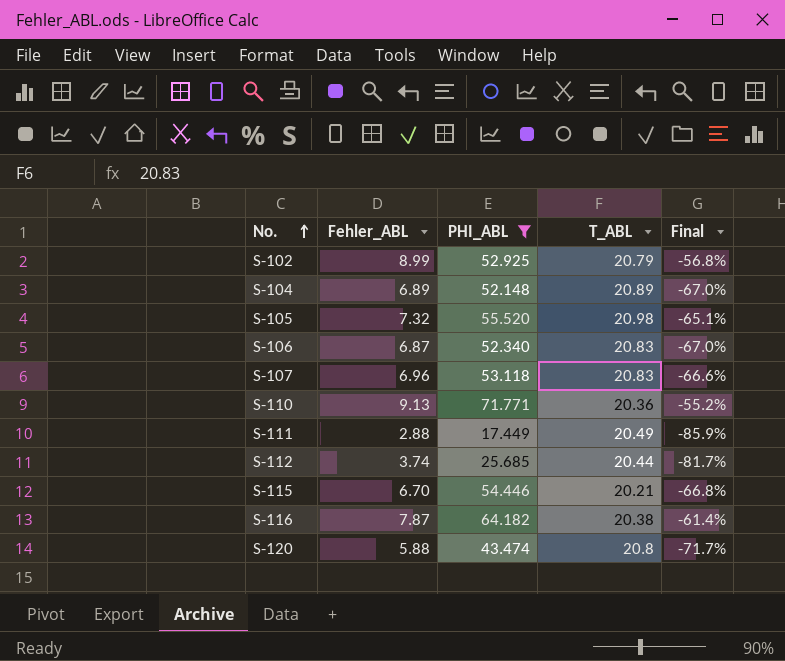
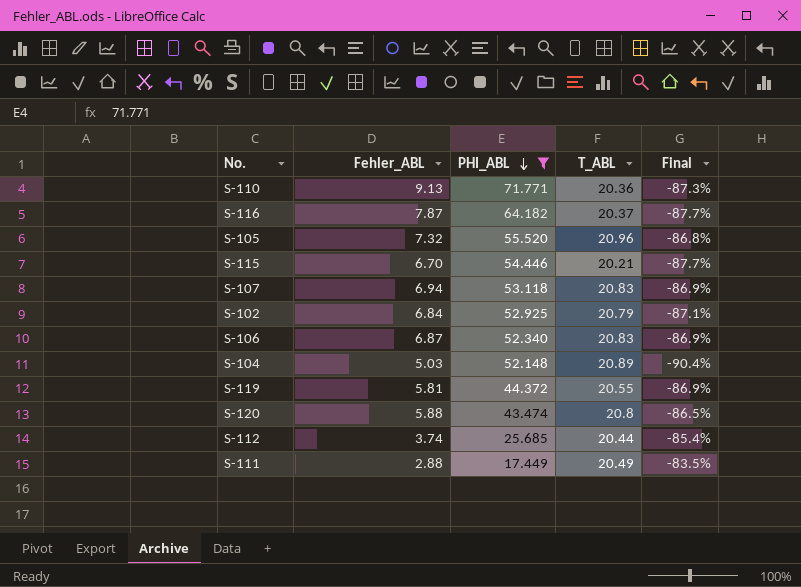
row order: No. ascending -> PHI_ABL descending
column Final | formula: ([Fehler_ABL] - [T_ABL]) / [T_ABL] -> ([Fehler_ABL] - [PHI_ABL]) / [PHI_ABL]
S-116 | T_ABL: 20.38 -> 20.37
S-105 | T_ABL: 20.98 -> 20.96
S-107 | Fehler_ABL: 6.96 -> 6.94
S-102 | Fehler_ABL: 8.99 -> 6.84
S-104 | Fehler_ABL: 6.89 -> 5.03
row S-119: none -> 5.81 | 44.372 | 20.55 | -86.9%

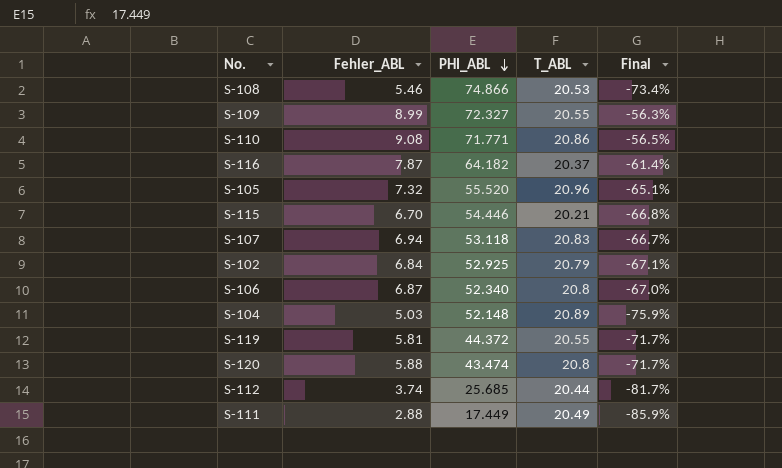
filter: PHI_ABL <= 71.771 -> none
column Final | formula: ([Fehler_ABL] - [PHI_ABL]) / [PHI_ABL] -> ([Fehler_ABL] - [T_ABL]) / [T_ABL]
S-110 | Fehler_ABL: 9.13 -> 9.08
S-110 | T_ABL: 20.36 -> 20.86
S-106 | T_ABL: 20.83 -> 20.8

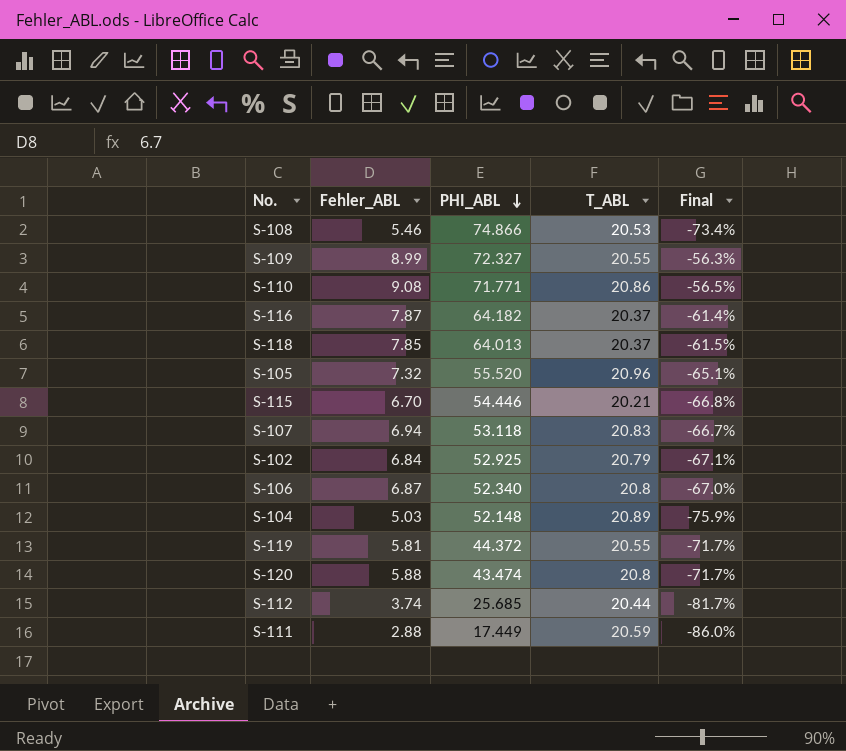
row S-118: none -> 7.85 | 64.013 | 20.37 | -61.5%
S-111 | T_ABL: 20.49 -> 20.59
S-111 | Final: -85.9% -> -86.0%

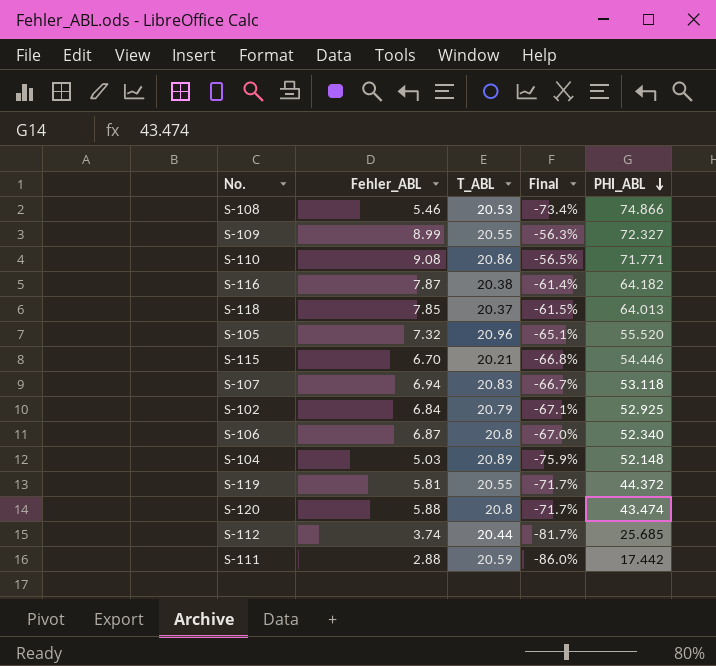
column PHI_ABL | position: 3 -> 5
S-116 | T_ABL: 20.37 -> 20.38
S-111 | PHI_ABL: 17.449 -> 17.442

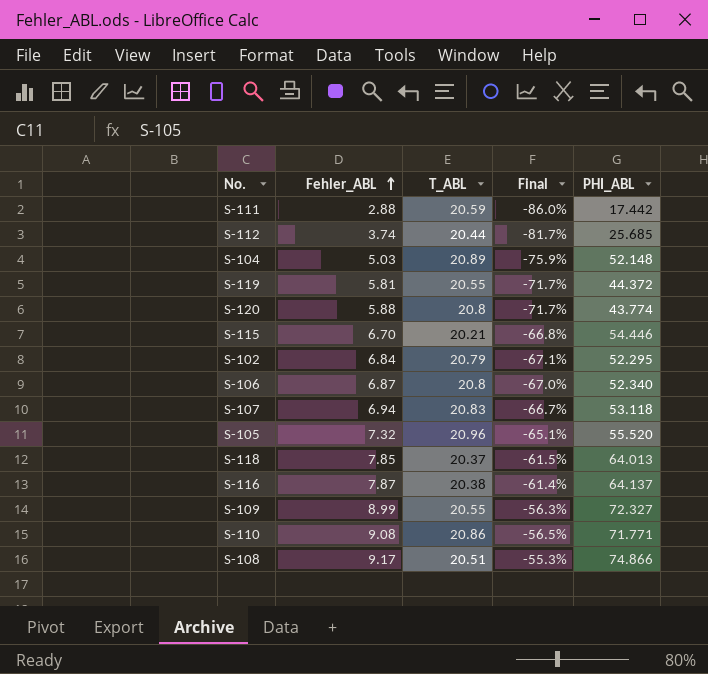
row order: PHI_ABL descending -> Fehler_ABL ascending
S-120 | PHI_ABL: 43.474 -> 43.774
S-102 | PHI_ABL: 52.925 -> 52.295
S-116 | PHI_ABL: 64.182 -> 64.137
S-108 | Fehler_ABL: 5.46 -> 9.17
S-108 | T_ABL: 20.53 -> 20.51
S-108 | Final: -73.4% -> -55.3%

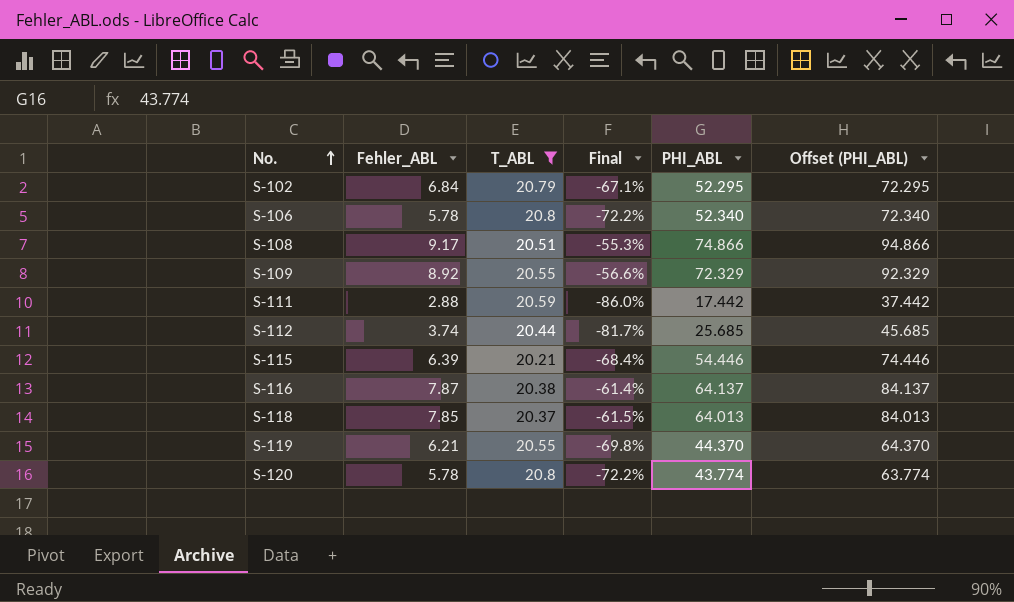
filter: none -> T_ABL <= 20.8
row order: Fehler_ABL ascending -> No. ascending
column Offset (PHI_ABL) | formula: none -> [PHI_ABL] + 20
S-106 | Fehler_ABL: 6.87 -> 5.78
S-106 | Final: -67.0% -> -72.2%
S-109 | Fehler_ABL: 8.99 -> 8.92
S-109 | Final: -56.3% -> -56.6%
S-109 | PHI_ABL: 72.327 -> 72.329
S-115 | Fehler_ABL: 6.70 -> 6.39
S-115 | Final: -66.8% -> -68.4%
S-119 | Fehler_ABL: 5.81 -> 6.21
S-119 | Final: -71.7% -> -69.8%
S-119 | PHI_ABL: 44.372 -> 44.370
S-120 | Fehler_ABL: 5.88 -> 5.78
S-120 | Final: -71.7% -> -72.2%

